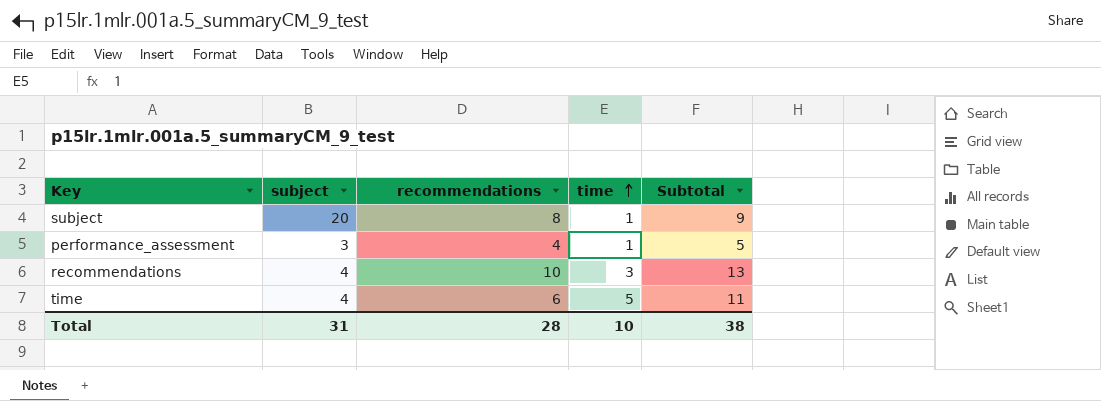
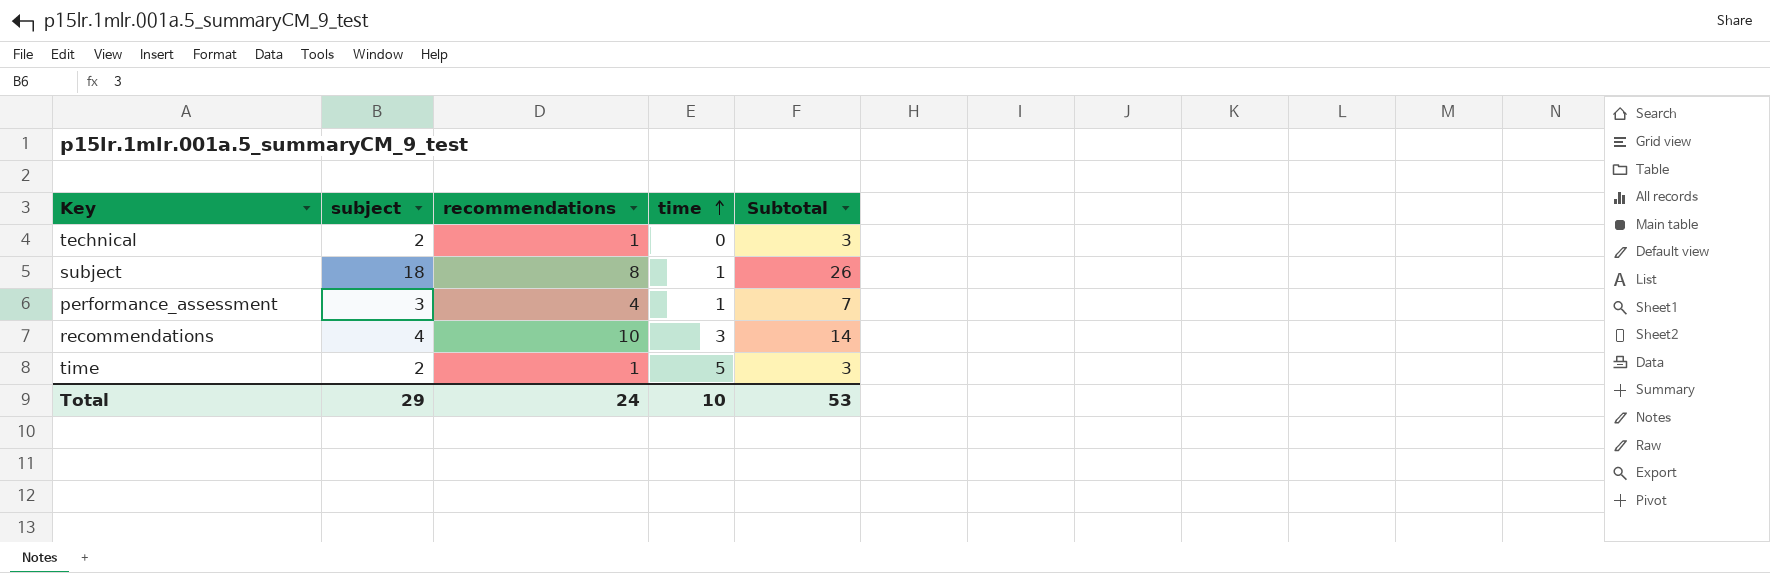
column Subtotal | formula: [recommendations] + [time] -> [subject] + [recommendations]
row technical: none -> 2 | 1 | 0 | 3
subject | subject: 20 -> 18
time | subject: 4 -> 2
time | recommendations: 6 -> 1
Total | subject: 31 -> 29
Total | recommendations: 28 -> 24
Total | Subtotal: 38 -> 53

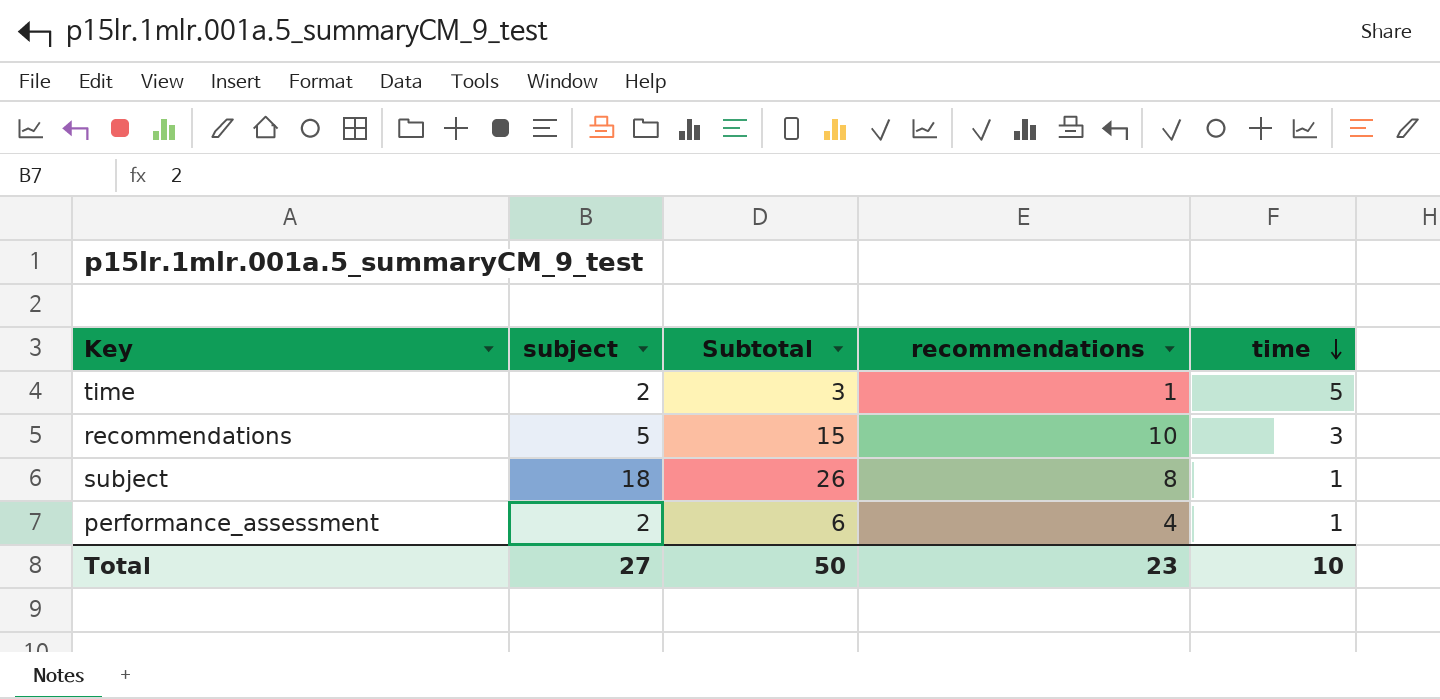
row order: time ascending -> time descending
column Subtotal | position: 5 -> 3
row technical: 2 | 1 | 0 | 3 -> none
recommendations | subject: 4 -> 5
recommendations | Subtotal: 14 -> 15
performance_assessment | subject: 3 -> 2
performance_assessment | Subtotal: 7 -> 6
Total | subject: 29 -> 27
Total | Subtotal: 53 -> 50
Total | recommendations: 24 -> 23

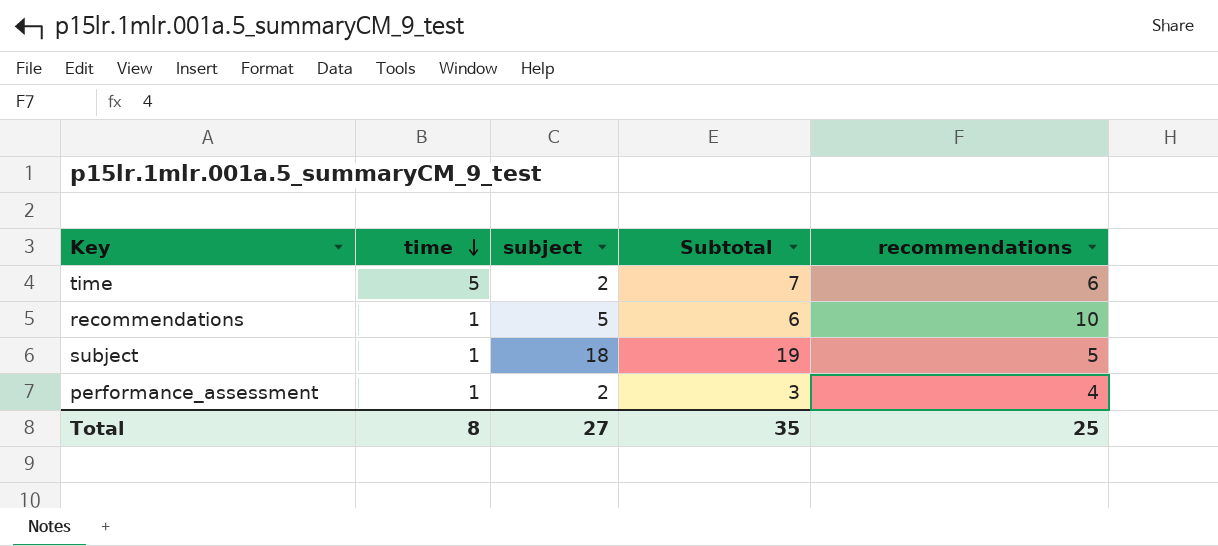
column time | position: 5 -> 2
column Subtotal | formula: [subject] + [recommendations] -> [time] + [subject]
time | recommendations: 1 -> 6
recommendations | time: 3 -> 1
subject | recommendations: 8 -> 5
Total | time: 10 -> 8
Total | Subtotal: 50 -> 35
Total | recommendations: 23 -> 25

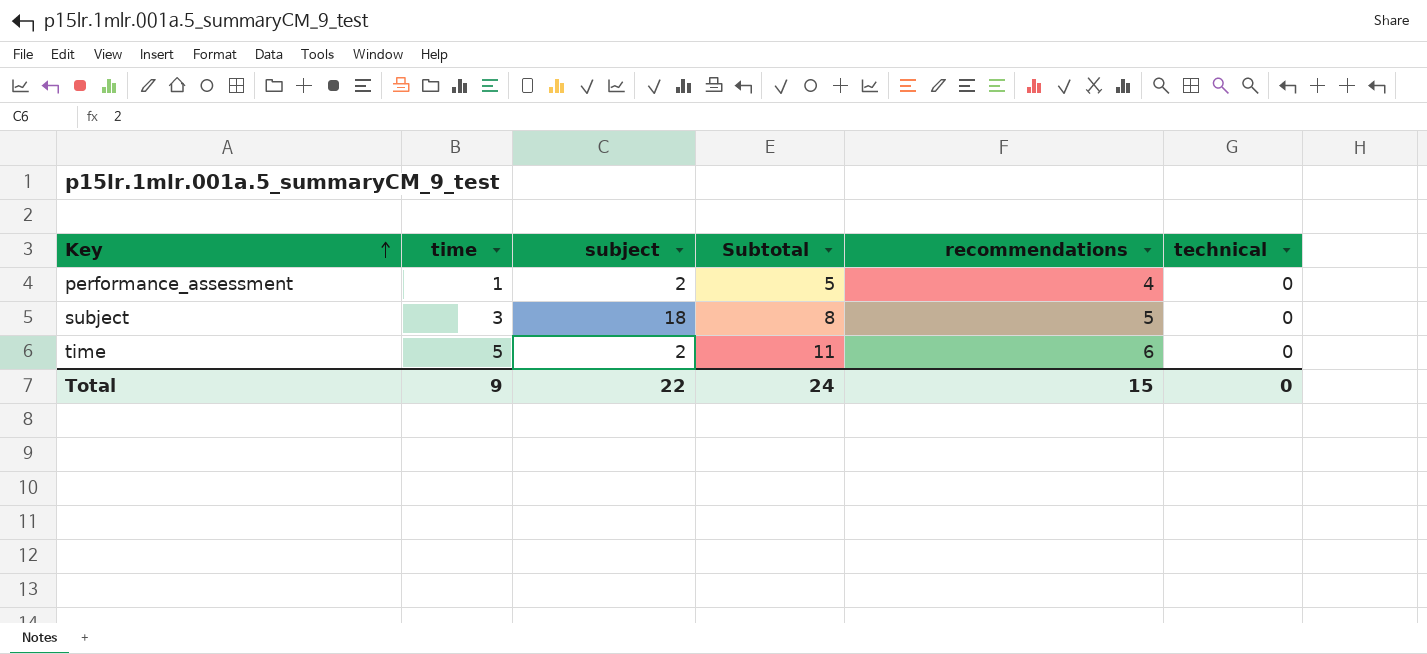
row order: time descending -> Key ascending
column Subtotal | formula: [time] + [subject] -> [time] + [recommendations]
column technical | position: none -> 6
row recommendations: 1 | 5 | 6 | 10 -> none
subject | time: 1 -> 3
Total | time: 8 -> 9
Total | subject: 27 -> 22
Total | Subtotal: 35 -> 24
Total | recommendations: 25 -> 15

